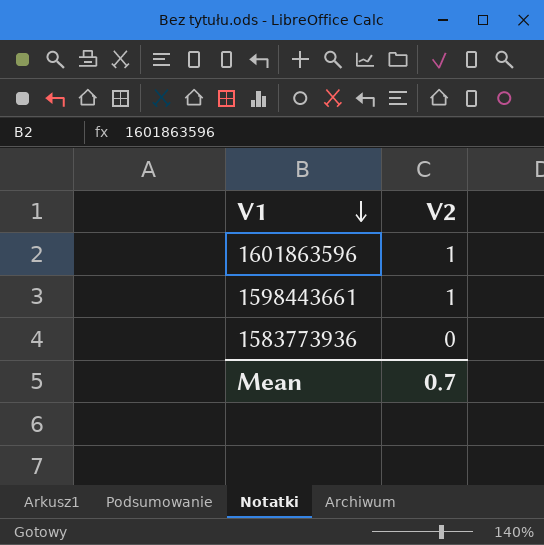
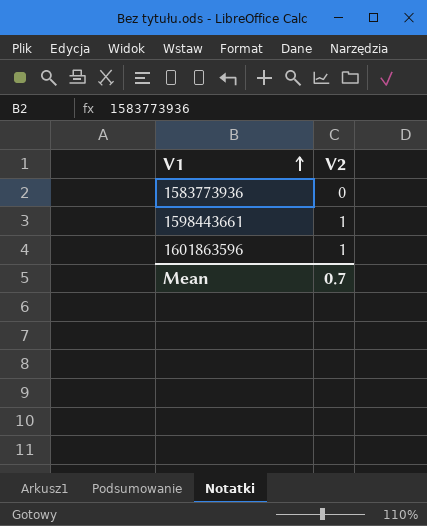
row order: V1 descending -> V1 ascending

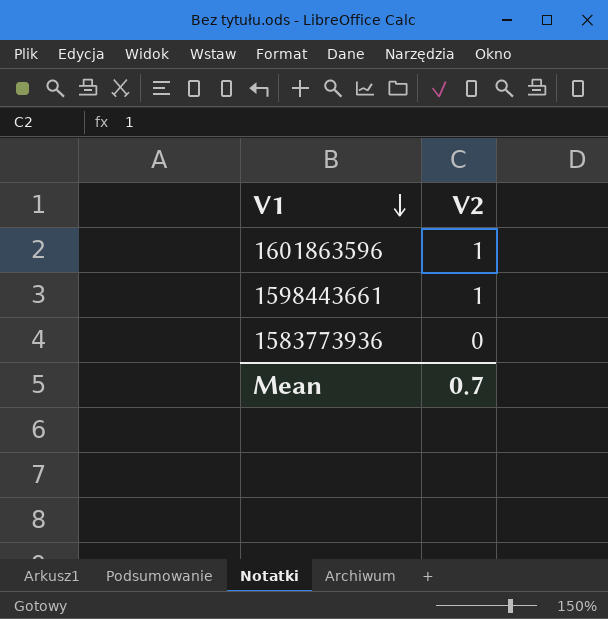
row order: V1 ascending -> V1 descending

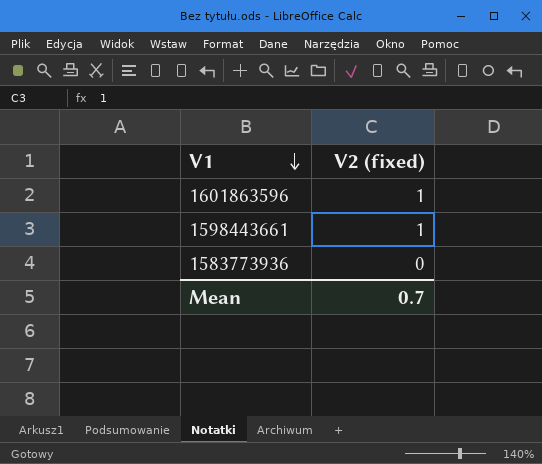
column name: V2 -> V2 (fixed)

